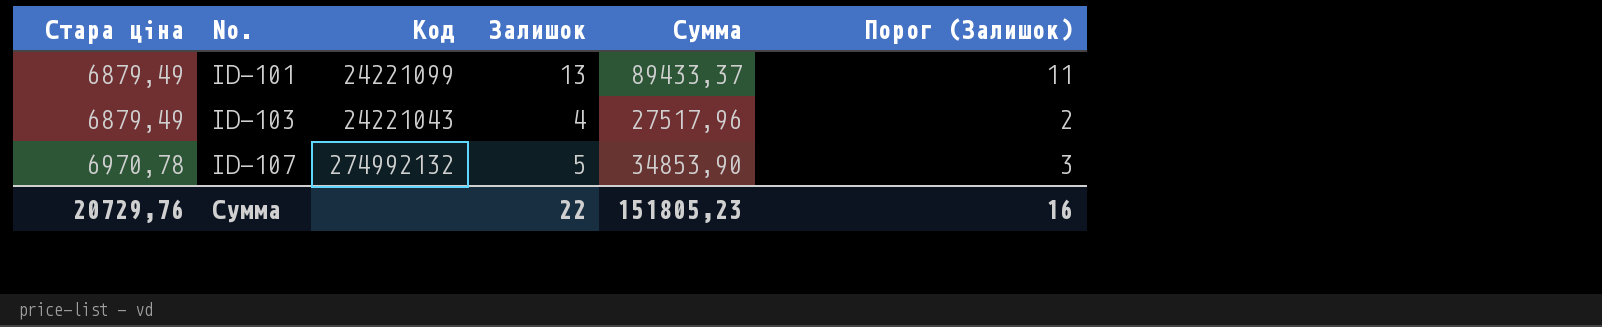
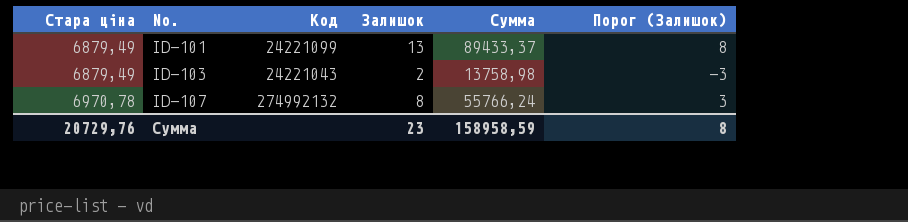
column Порог (Залишок) | formula: [Залишок] - 2 -> [Залишок] - 5
ID-103 | Залишок: 4 -> 2
ID-103 | Сумма: 27517,96 -> 13758,98
ID-107 | Залишок: 5 -> 8
ID-107 | Сумма: 34853,90 -> 55766,24
Сумма | Залишок: 22 -> 23
Сумма | Сумма: 151805,23 -> 158958,59
Сумма | Порог (Залишок): 16 -> 8

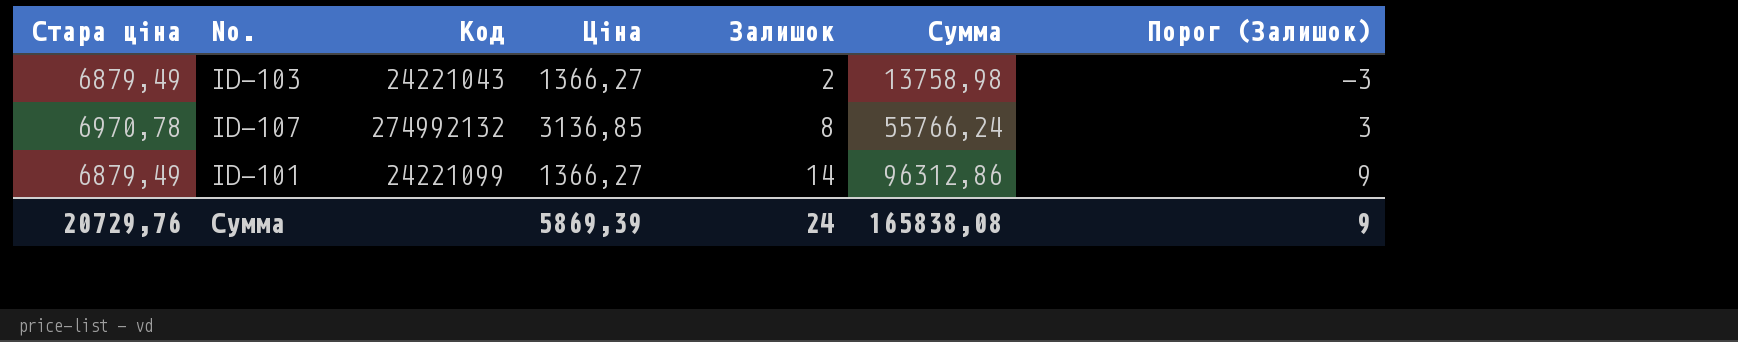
row order: Стара ціна ascending -> Залишок ascending
column Ціна | position: none -> 4
ID-101 | Залишок: 13 -> 14
ID-101 | Сумма: 89433,37 -> 96312,86
ID-101 | Порог (Залишок): 8 -> 9
Сумма | Залишок: 23 -> 24
Сумма | Сумма: 158958,59 -> 165838,08
Сумма | Порог (Залишок): 8 -> 9

